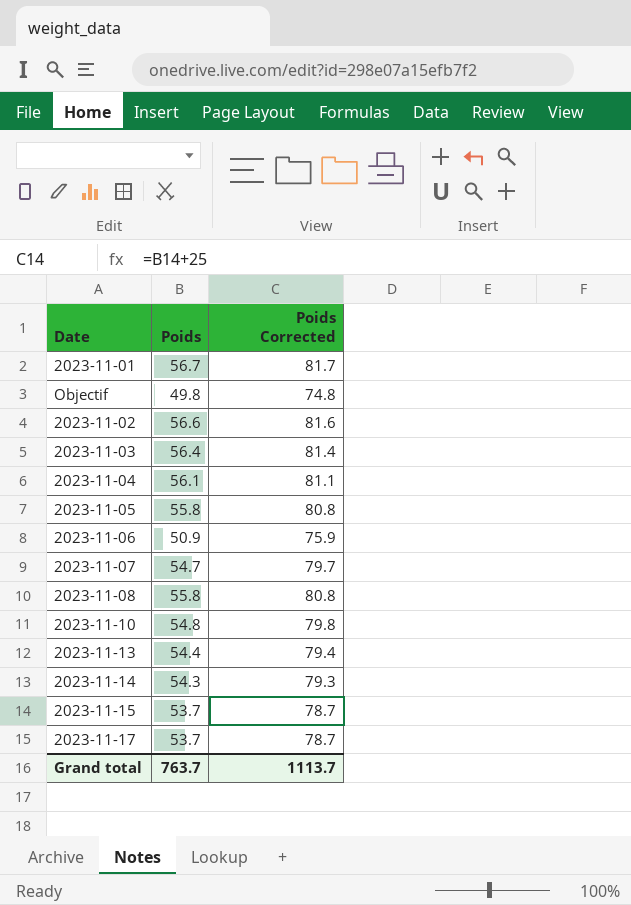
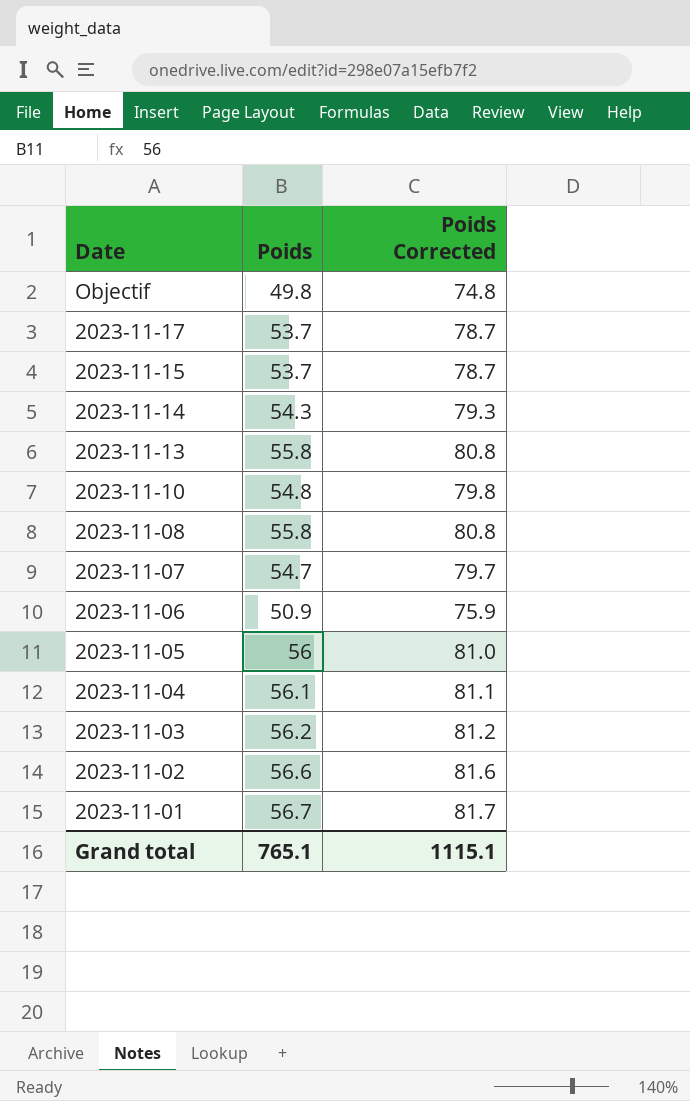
row order: none -> Date descending
2023-11-13 | Poids: 54.4 -> 55.8
2023-11-13 | Poids Corrected: 79.4 -> 80.8
2023-11-05 | Poids: 55.8 -> 56
2023-11-05 | Poids Corrected: 80.8 -> 81.0
2023-11-03 | Poids: 56.4 -> 56.2
2023-11-03 | Poids Corrected: 81.4 -> 81.2
Grand total | Poids: 763.7 -> 765.1
Grand total | Poids Corrected: 1113.7 -> 1115.1

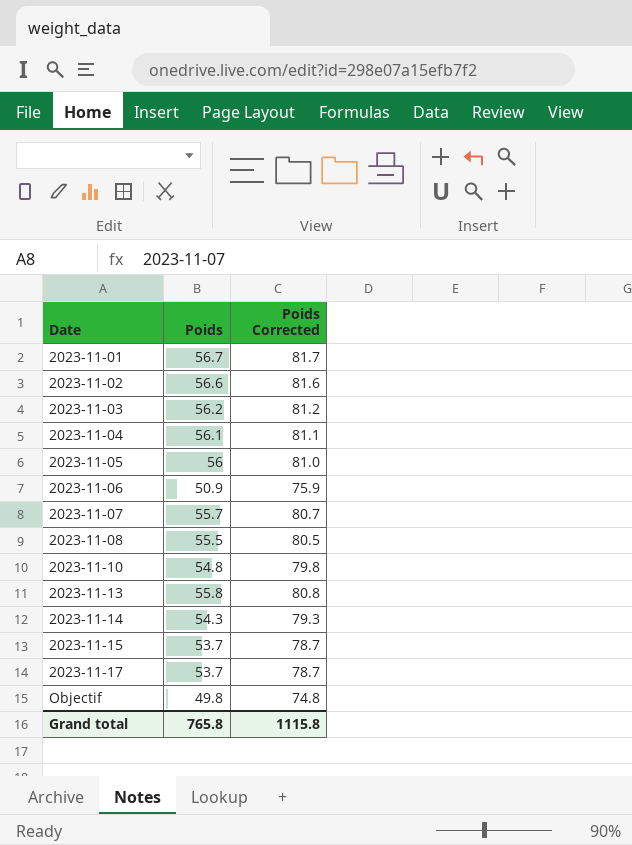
row order: Date descending -> Date ascending
2023-11-07 | Poids: 54.7 -> 55.7
2023-11-07 | Poids Corrected: 79.7 -> 80.7
2023-11-08 | Poids: 55.8 -> 55.5
2023-11-08 | Poids Corrected: 80.8 -> 80.5
Grand total | Poids: 765.1 -> 765.8
Grand total | Poids Corrected: 1115.1 -> 1115.8

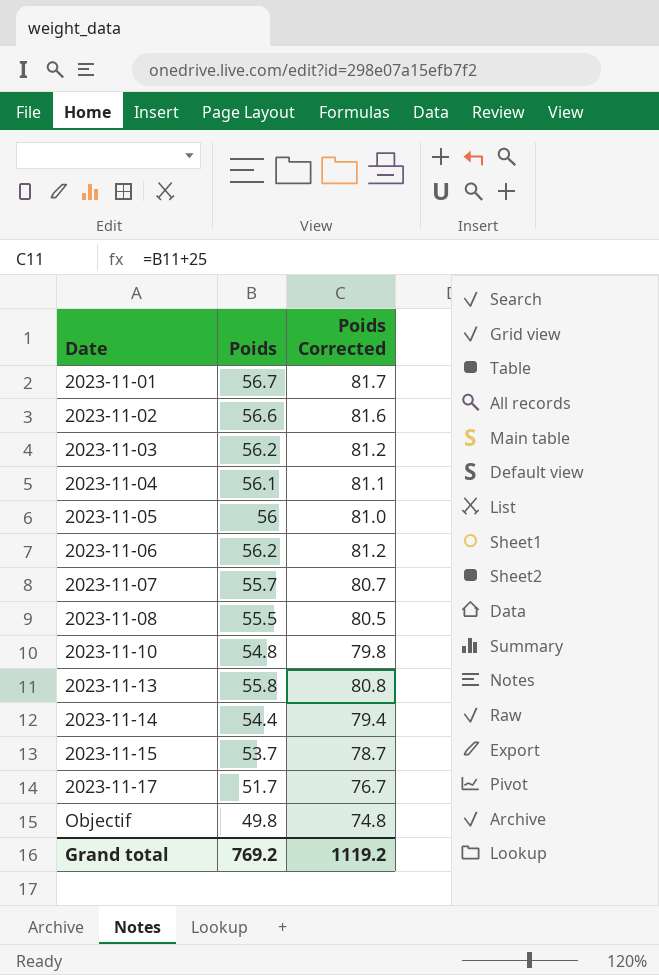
2023-11-06 | Poids: 50.9 -> 56.2
2023-11-06 | Poids Corrected: 75.9 -> 81.2
2023-11-14 | Poids: 54.3 -> 54.4
2023-11-14 | Poids Corrected: 79.3 -> 79.4
2023-11-17 | Poids: 53.7 -> 51.7
2023-11-17 | Poids Corrected: 78.7 -> 76.7
Grand total | Poids: 765.8 -> 769.2
Grand total | Poids Corrected: 1115.8 -> 1119.2

